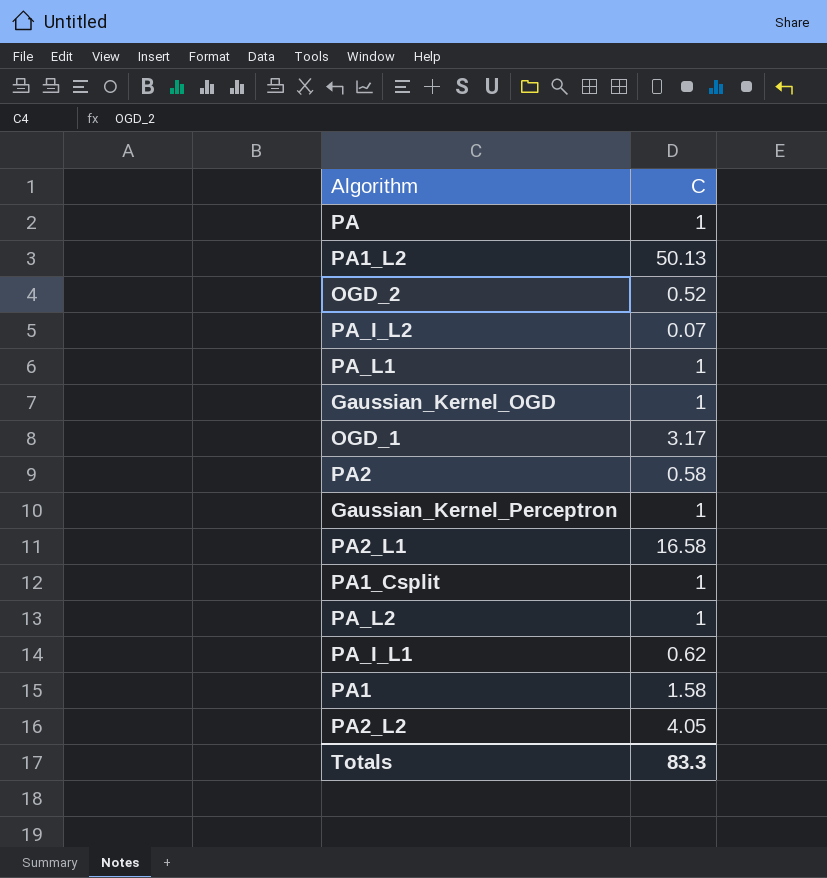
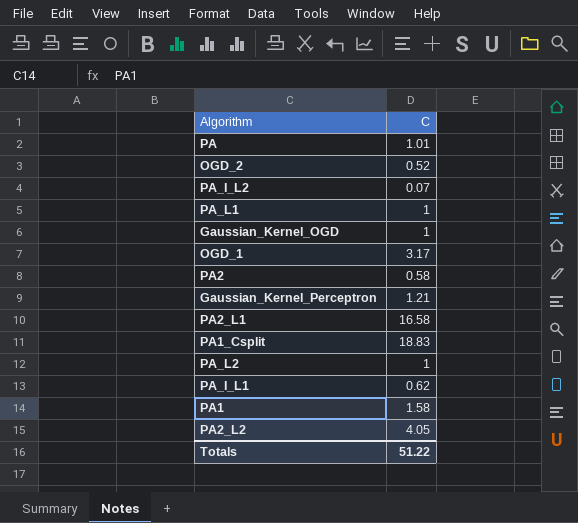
row PA1_L2: 50.13 -> none
PA | C: 1 -> 1.01
Gaussian_Kernel_Perceptron | C: 1 -> 1.21
PA1_Csplit | C: 1 -> 18.83
Totals | C: 83.3 -> 51.22

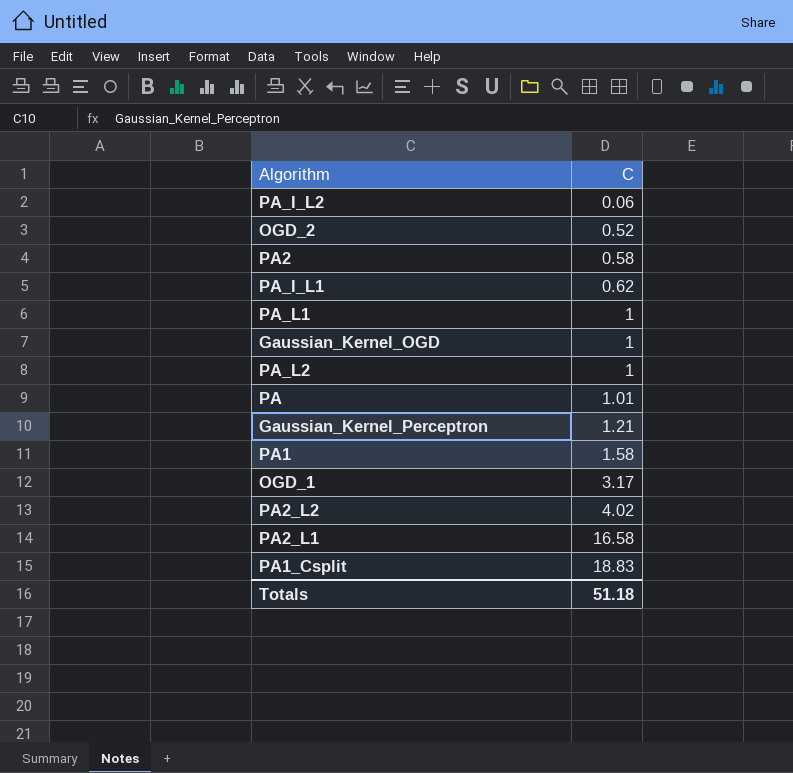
row order: none -> C ascending
PA_I_L2 | C: 0.07 -> 0.06
PA2_L2 | C: 4.05 -> 4.02
Totals | C: 51.22 -> 51.18

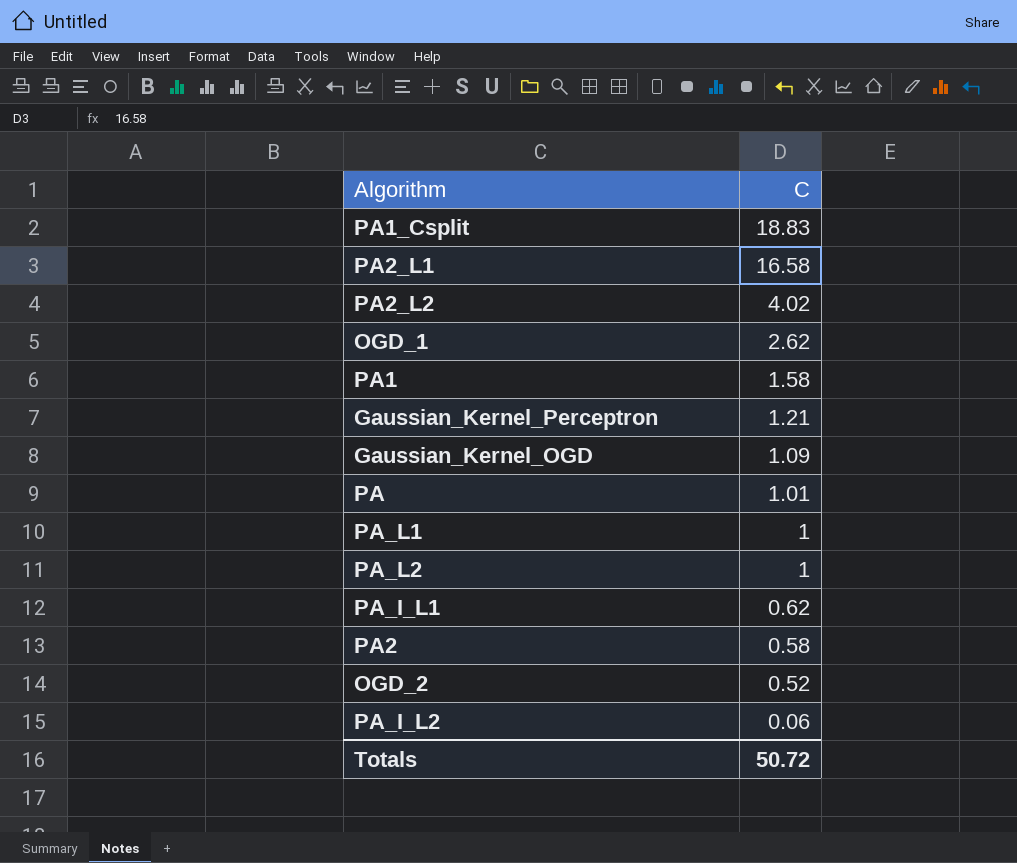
row order: C ascending -> C descending
OGD_1 | C: 3.17 -> 2.62
Gaussian_Kernel_OGD | C: 1 -> 1.09
Totals | C: 51.18 -> 50.72

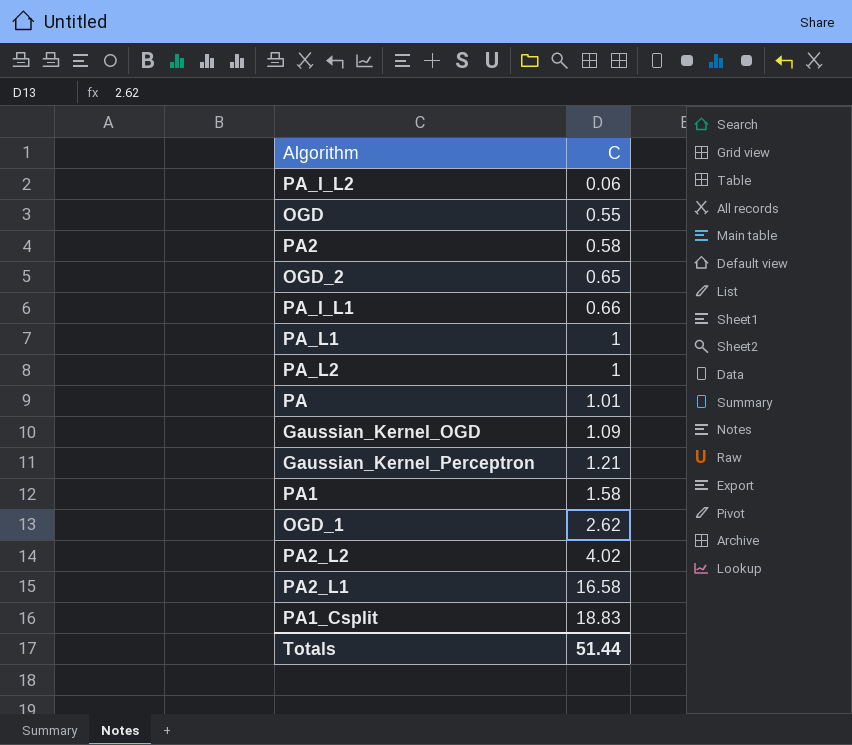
row order: C descending -> C ascending
row OGD: none -> 0.55
OGD_2 | C: 0.52 -> 0.65
PA_I_L1 | C: 0.62 -> 0.66
Totals | C: 50.72 -> 51.44

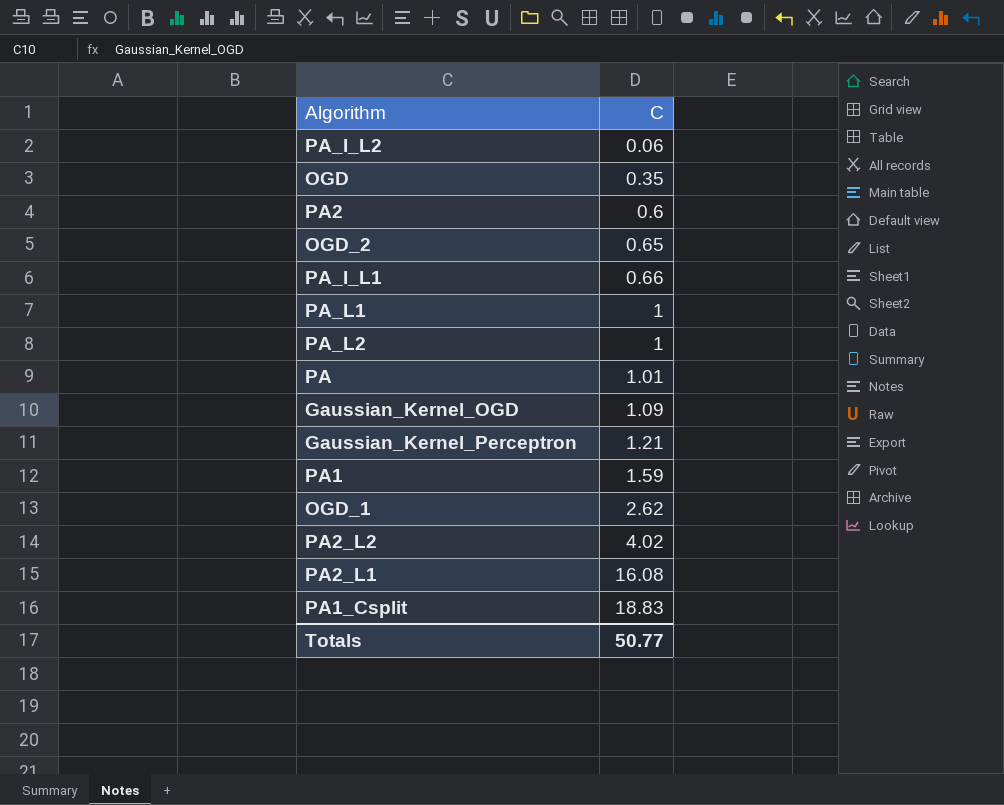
OGD | C: 0.55 -> 0.35
PA2 | C: 0.58 -> 0.6
PA1 | C: 1.58 -> 1.59
PA2_L1 | C: 16.58 -> 16.08
Totals | C: 51.44 -> 50.77

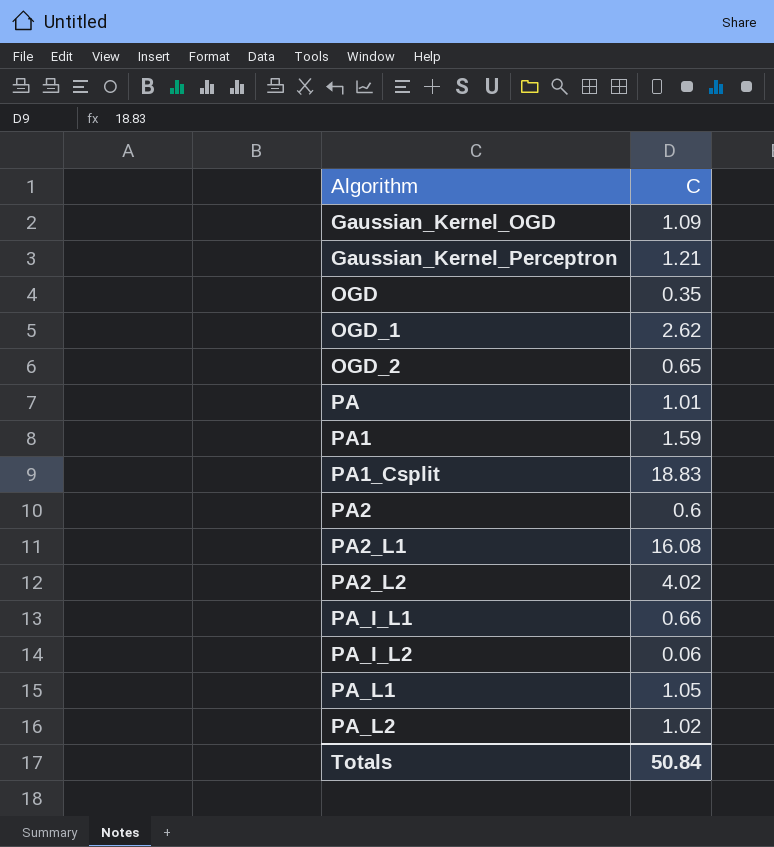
row order: C ascending -> Algorithm ascending
PA_L1 | C: 1 -> 1.05
PA_L2 | C: 1 -> 1.02
Totals | C: 50.77 -> 50.84

